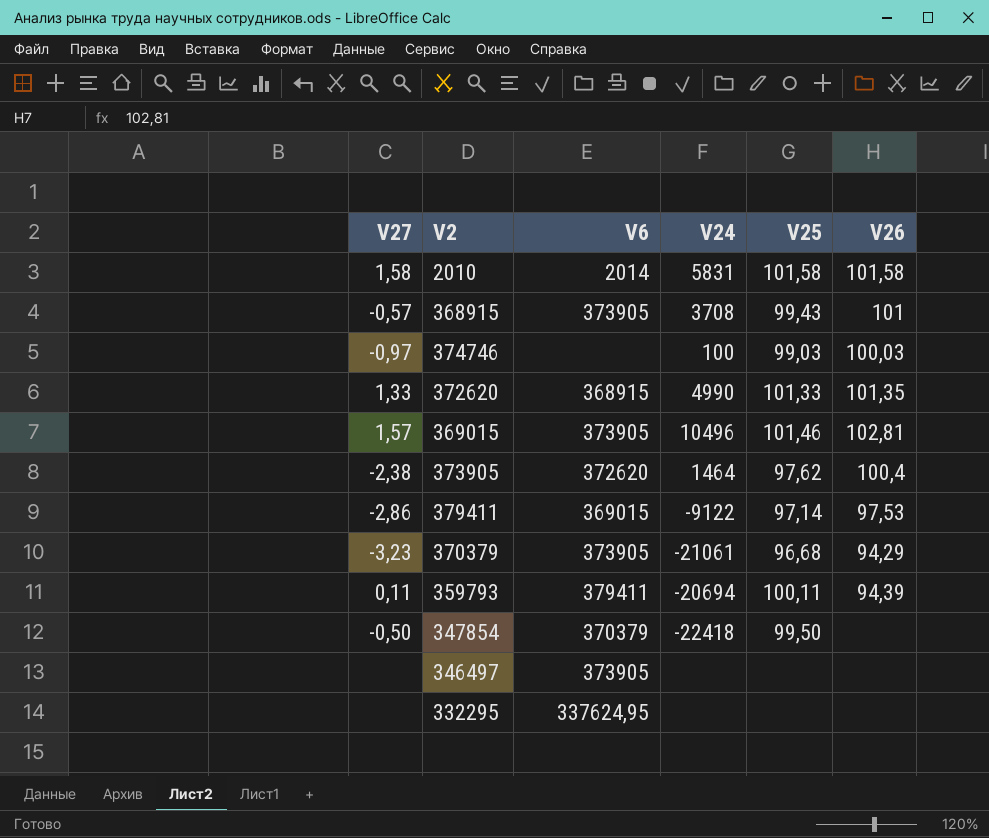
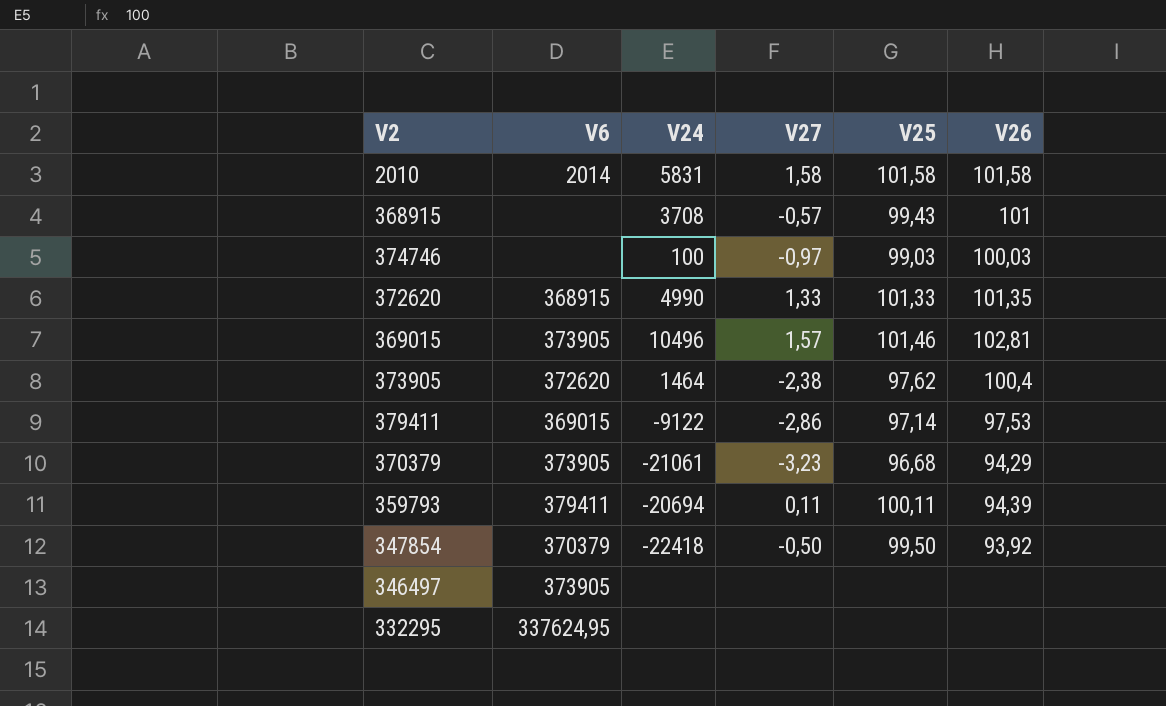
column V27 | position: 1 -> 4
368915 | V6: 373905 -> none
347854 | V26: none -> 93,92

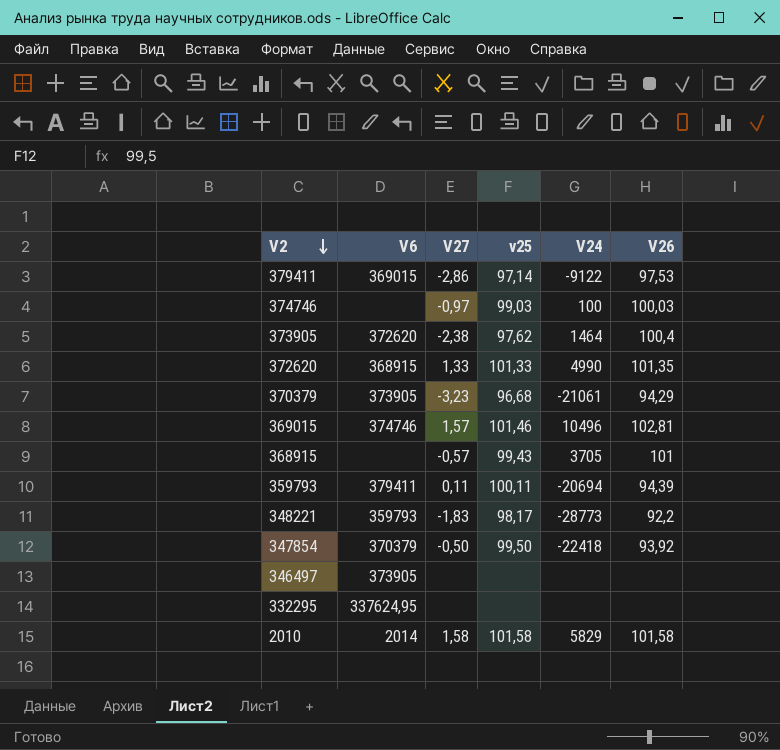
row order: none -> V2 descending
column name: V25 -> v25
column V24 | position: 3 -> 5
369015 | V6: 373905 -> 374746
368915 | V24: 3708 -> 3705
row 348221: none -> 359793 | -1,83 | 98,17 | -28773 | 92,2
2010 | V24: 5831 -> 5829

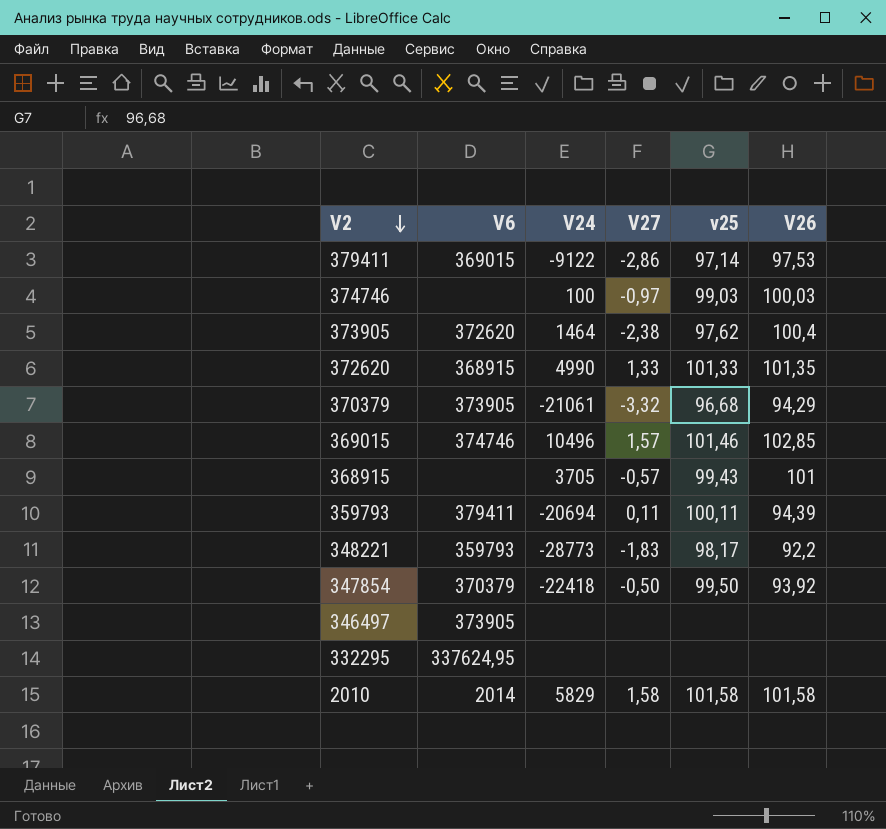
column V24 | position: 5 -> 3
370379 | V27: -3,23 -> -3,32
369015 | V26: 102,81 -> 102,85

